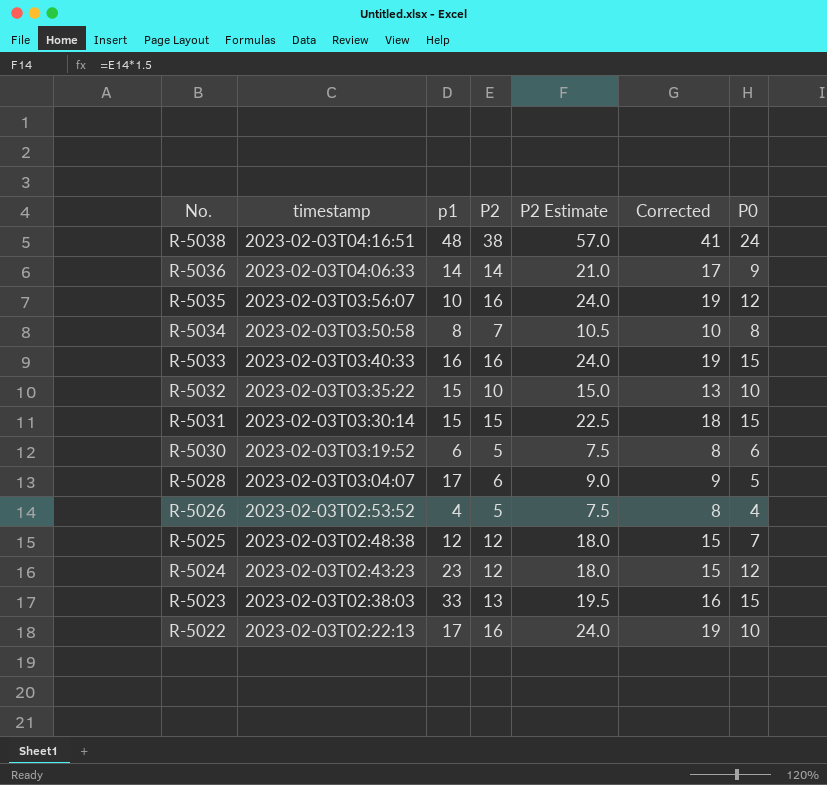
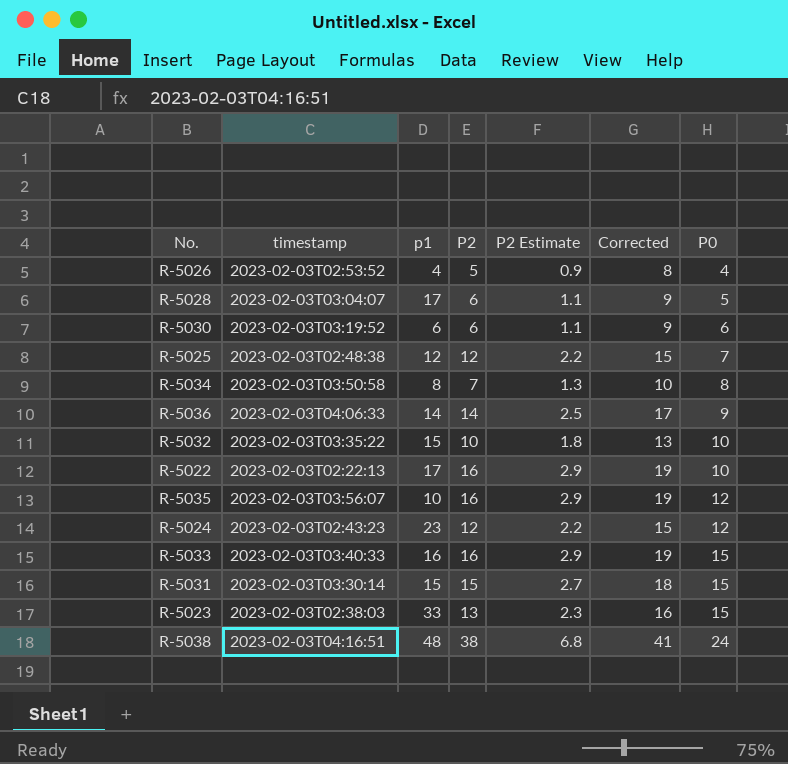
row order: No. descending -> P0 ascending
column P2 Estimate | formula: [P2] * 1.5 -> [P2] * 0.18
R-5030 | P2: 5 -> 6
R-5030 | Corrected: 8 -> 9

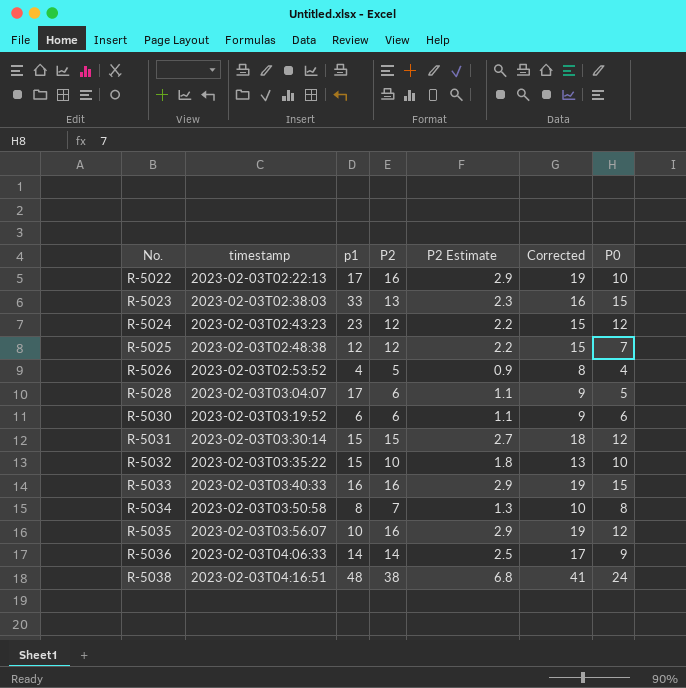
row order: P0 ascending -> No. ascending
R-5031 | P0: 15 -> 12

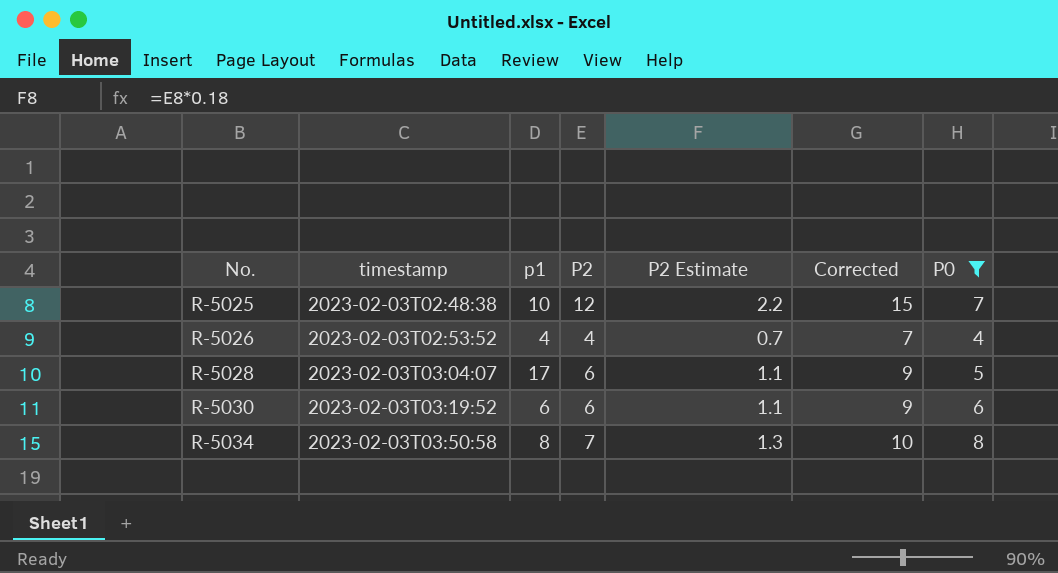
filter: none -> P0 <= 8
R-5025 | p1: 12 -> 10
R-5026 | P2: 5 -> 4
R-5026 | P2 Estimate: 0.9 -> 0.7
R-5026 | Corrected: 8 -> 7

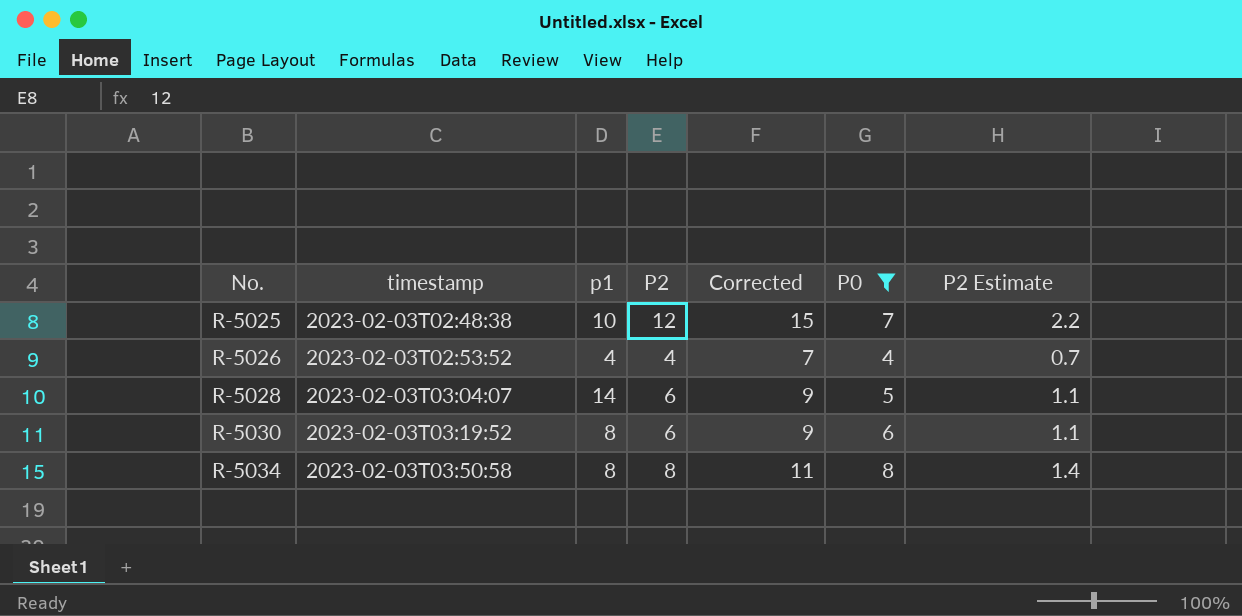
column P2 Estimate | position: 5 -> 7
R-5028 | p1: 17 -> 14
R-5030 | p1: 6 -> 8
R-5034 | P2: 7 -> 8
R-5034 | Corrected: 10 -> 11
R-5034 | P2 Estimate: 1.3 -> 1.4

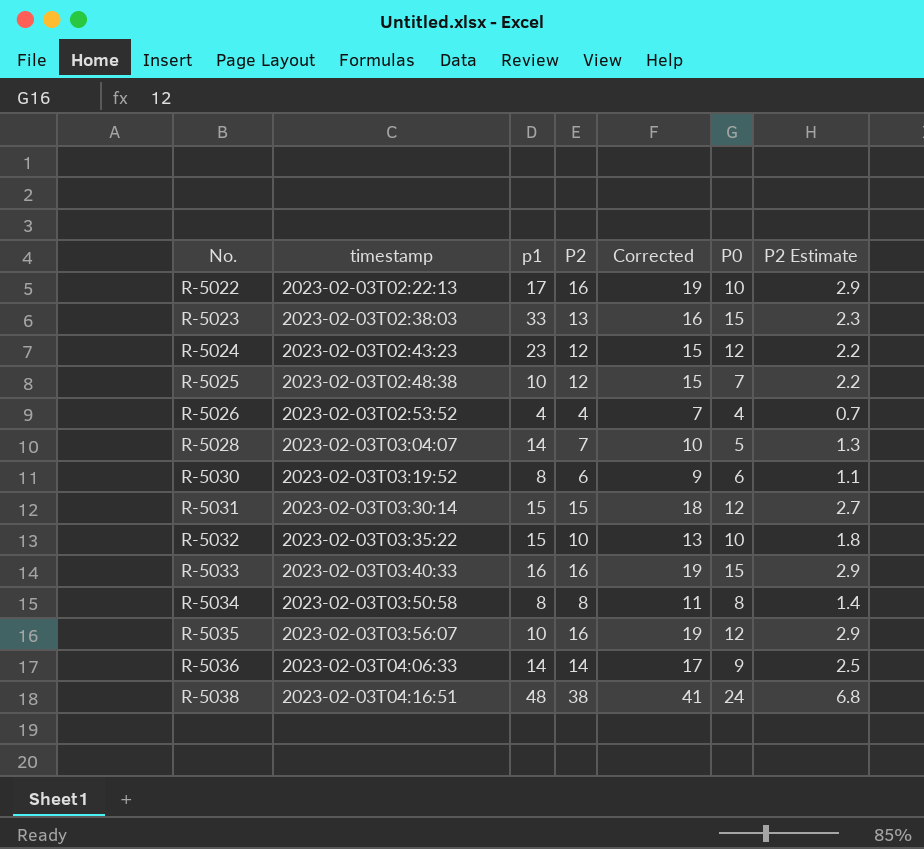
filter: P0 <= 8 -> none
R-5028 | P2: 6 -> 7
R-5028 | Corrected: 9 -> 10
R-5028 | P2 Estimate: 1.1 -> 1.3

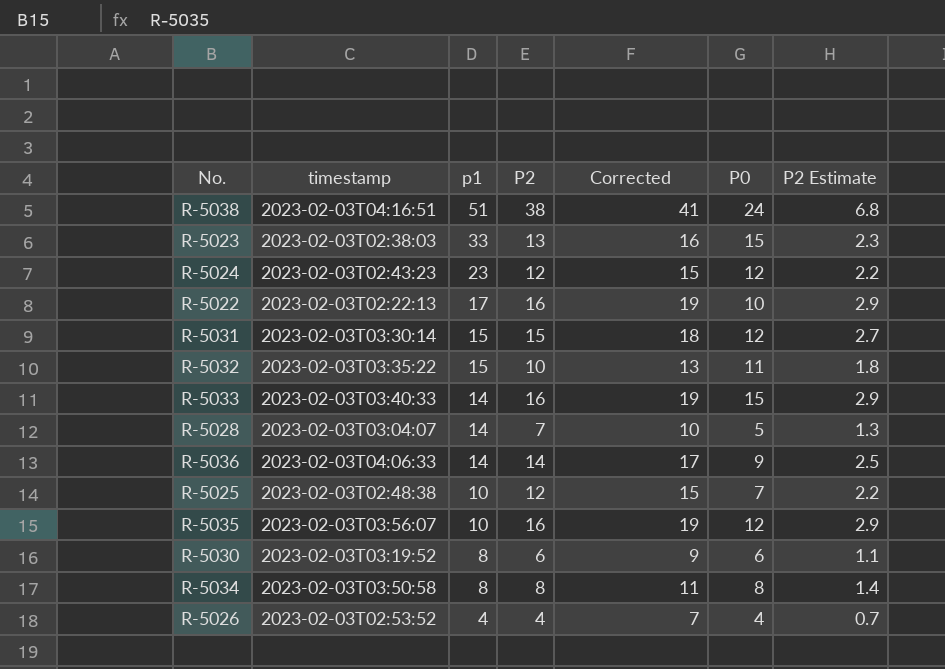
row order: No. ascending -> p1 descending
R-5038 | p1: 48 -> 51
R-5032 | P0: 10 -> 11
R-5033 | p1: 16 -> 14

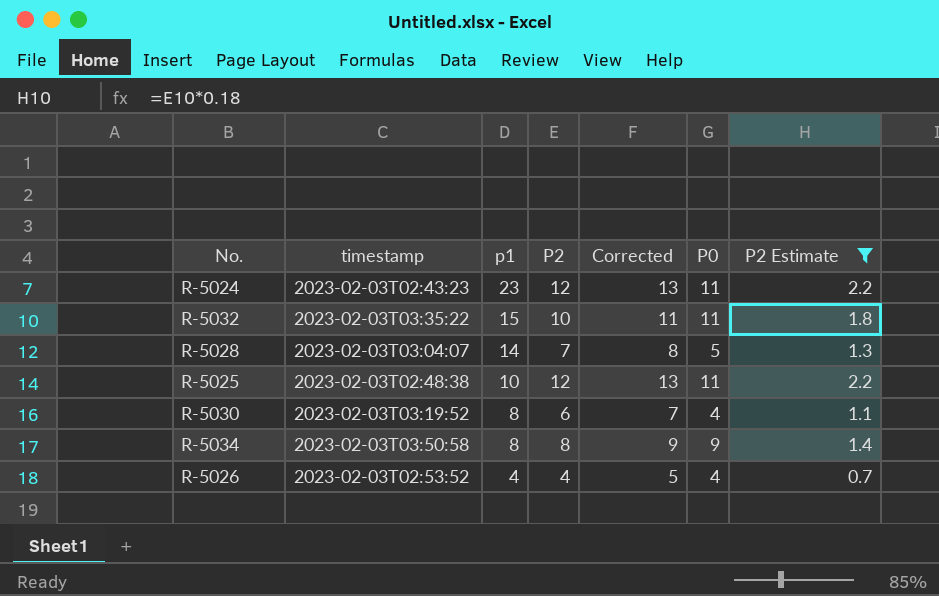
filter: none -> P2 Estimate <= 2.2
column Corrected | formula: [P2] + 3 -> [P2] + 1
R-5024 | P0: 12 -> 11
R-5025 | P0: 7 -> 11
R-5030 | P0: 6 -> 4
R-5034 | P0: 8 -> 9

